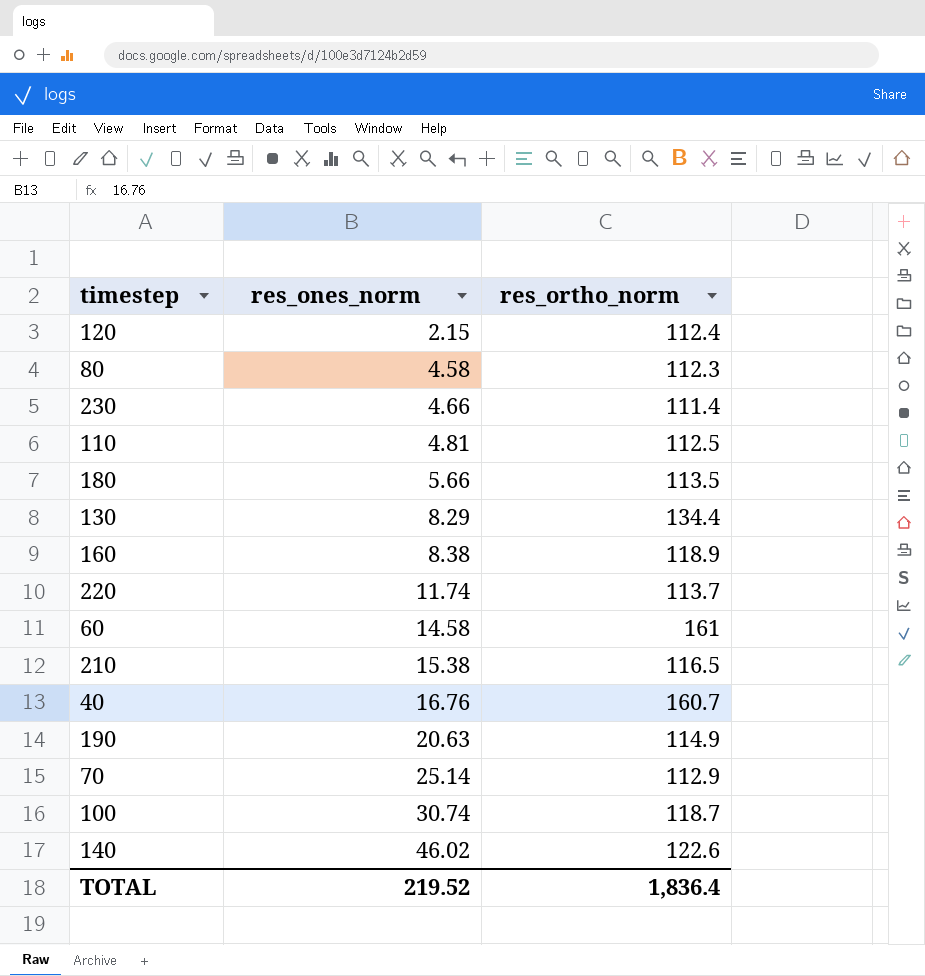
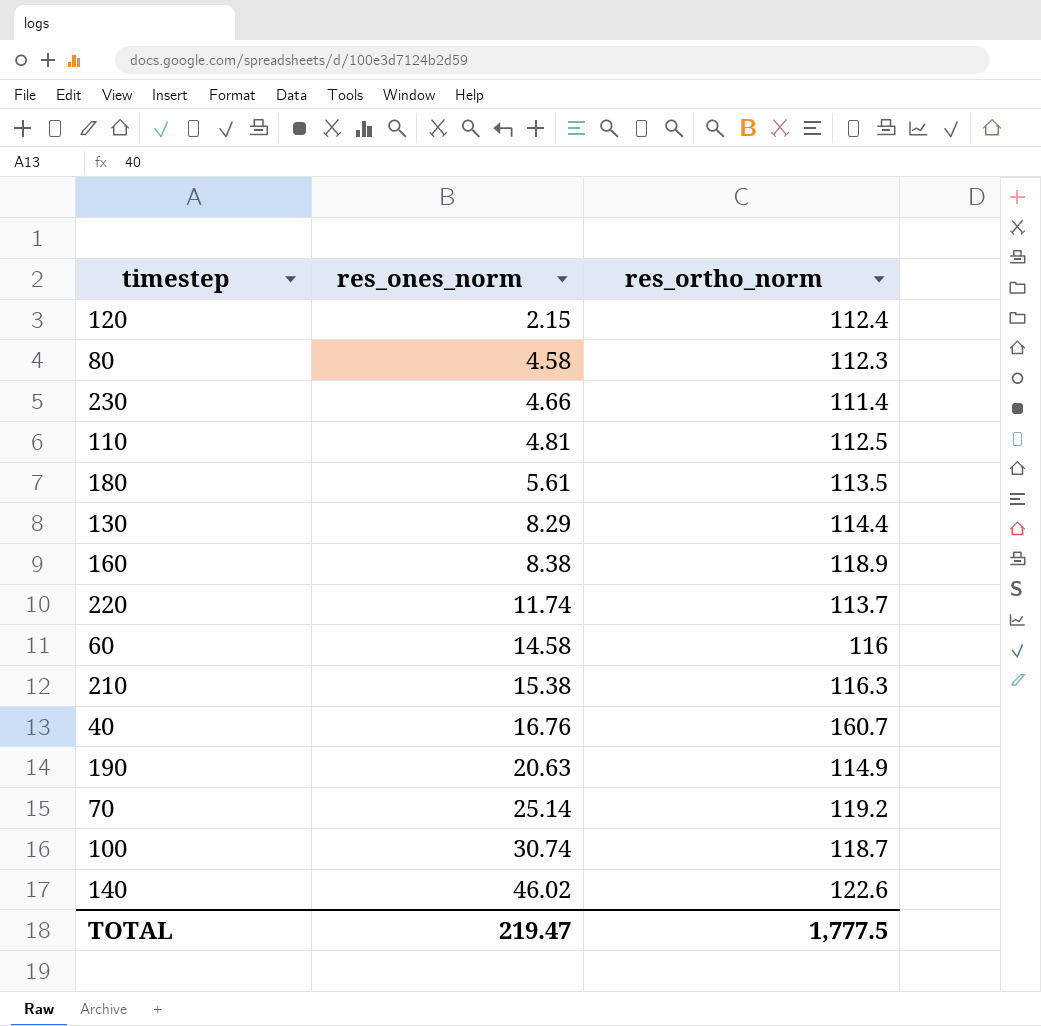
180 | res_ones_norm: 5.66 -> 5.61
130 | res_ortho_norm: 134.4 -> 114.4
60 | res_ortho_norm: 161 -> 116
210 | res_ortho_norm: 116.5 -> 116.3
70 | res_ortho_norm: 112.9 -> 119.2
TOTAL | res_ones_norm: 219.52 -> 219.47
TOTAL | res_ortho_norm: 1,836.4 -> 1,777.5

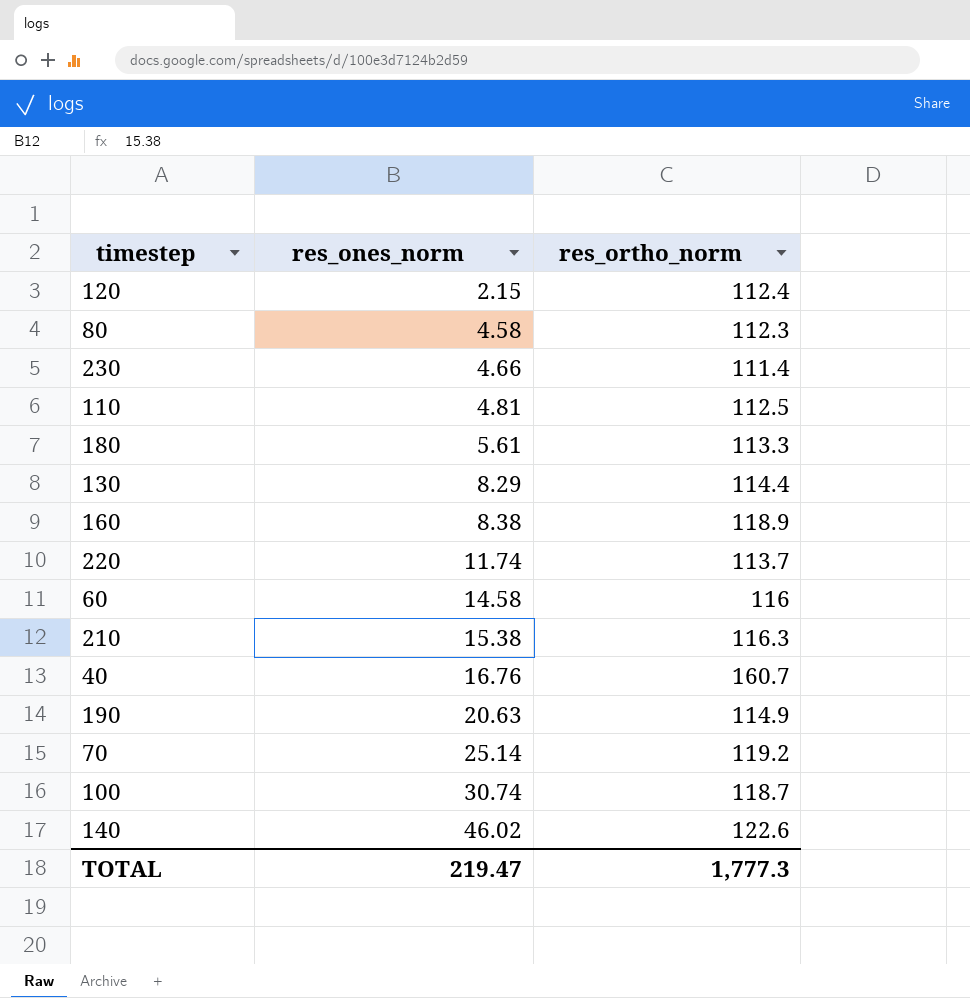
180 | res_ortho_norm: 113.5 -> 113.3
TOTAL | res_ortho_norm: 1,777.5 -> 1,777.3

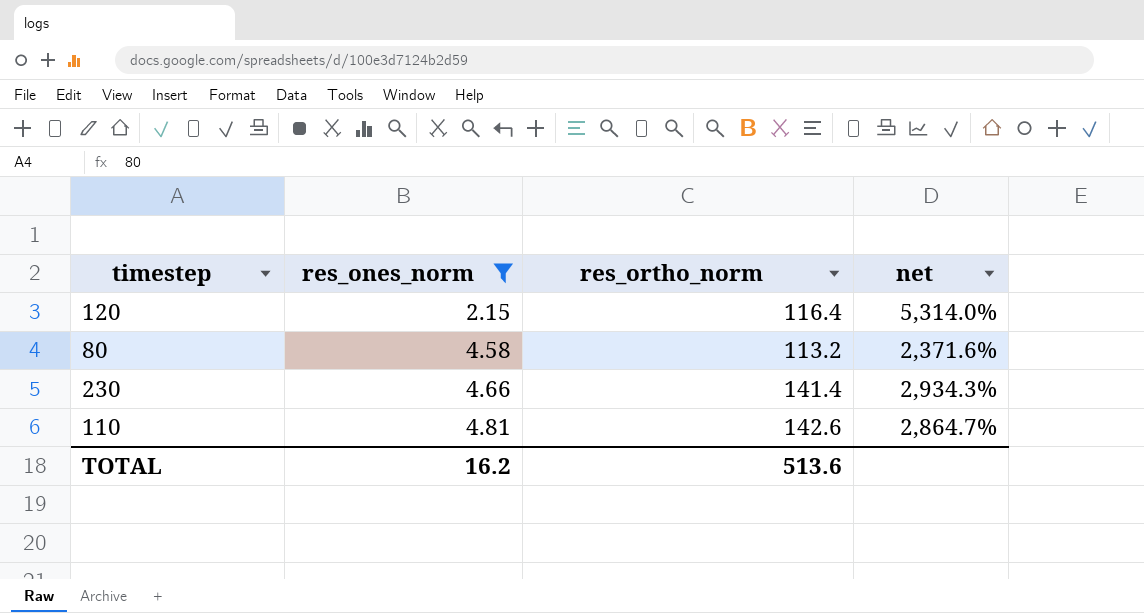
filter: none -> res_ones_norm <= 4.81
column net | formula: none -> ([res_ortho_norm] - [res_ones_norm]) / [res_ones_norm]
120 | res_ortho_norm: 112.4 -> 116.4
80 | res_ortho_norm: 112.3 -> 113.2
230 | res_ortho_norm: 111.4 -> 141.4
110 | res_ortho_norm: 112.5 -> 142.6
TOTAL | res_ones_norm: 219.47 -> 16.2
TOTAL | res_ortho_norm: 1,777.3 -> 513.6

